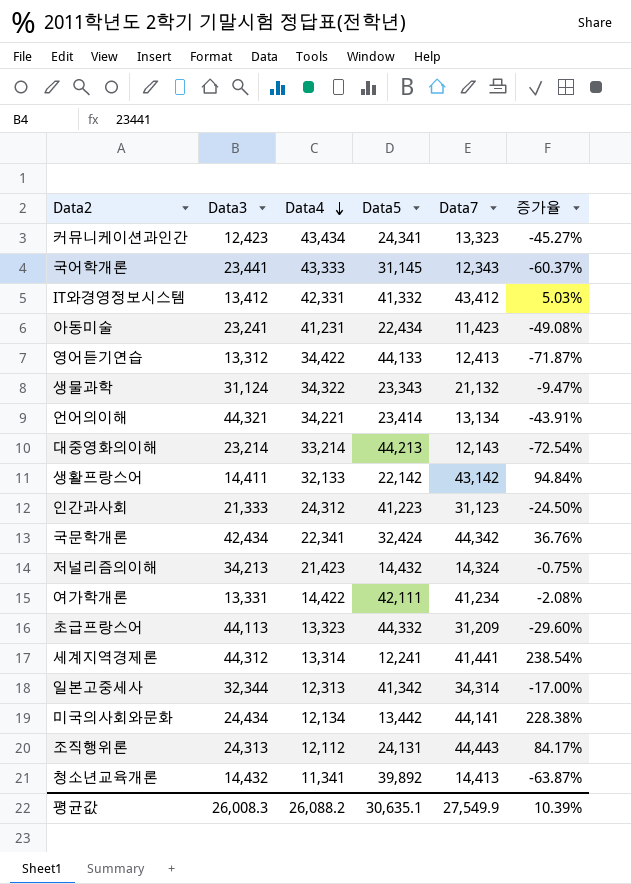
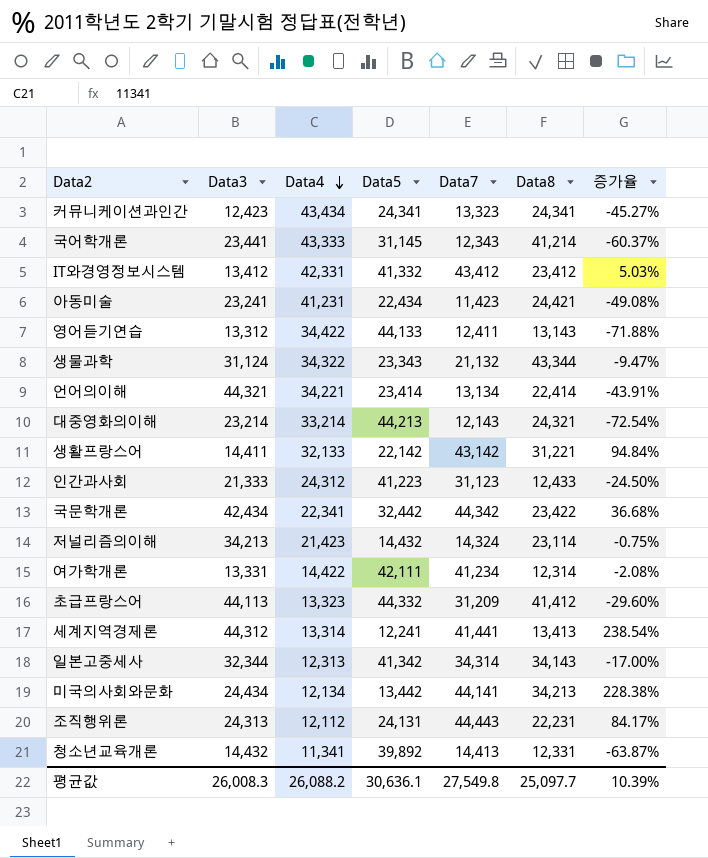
column Data8 | position: none -> 6
영어듣기연습 | Data7: 12,413 -> 12,411
영어듣기연습 | 증가율: -71.87% -> -71.88%
국문학개론 | Data5: 32,424 -> 32,442
국문학개론 | 증가율: 36.76% -> 36.68%
평균값 | Data5: 30,635.1 -> 30,636.1
평균값 | Data7: 27,549.9 -> 27,549.8

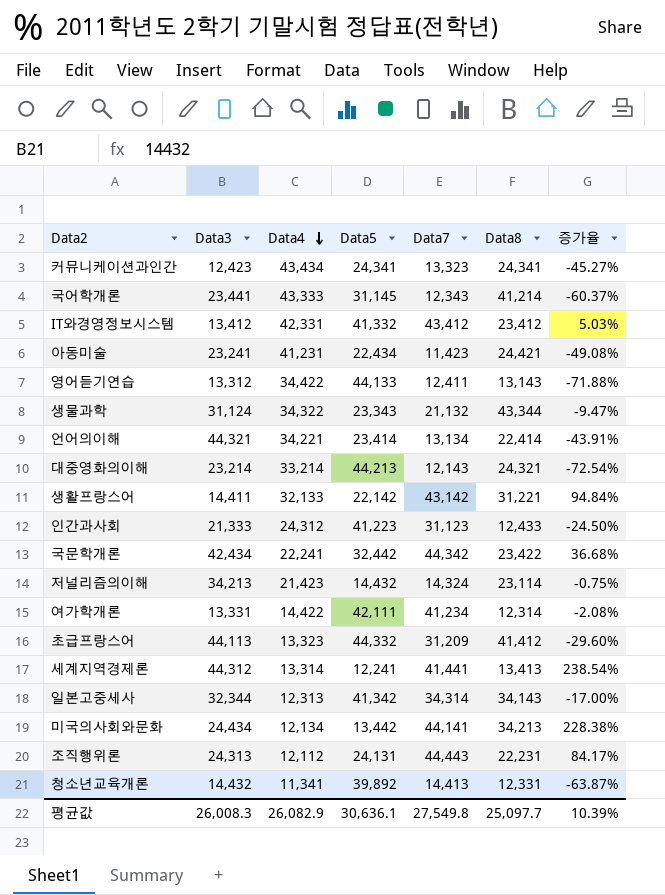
국문학개론 | Data4: 22,341 -> 22,241
평균값 | Data4: 26,088.2 -> 26,082.9

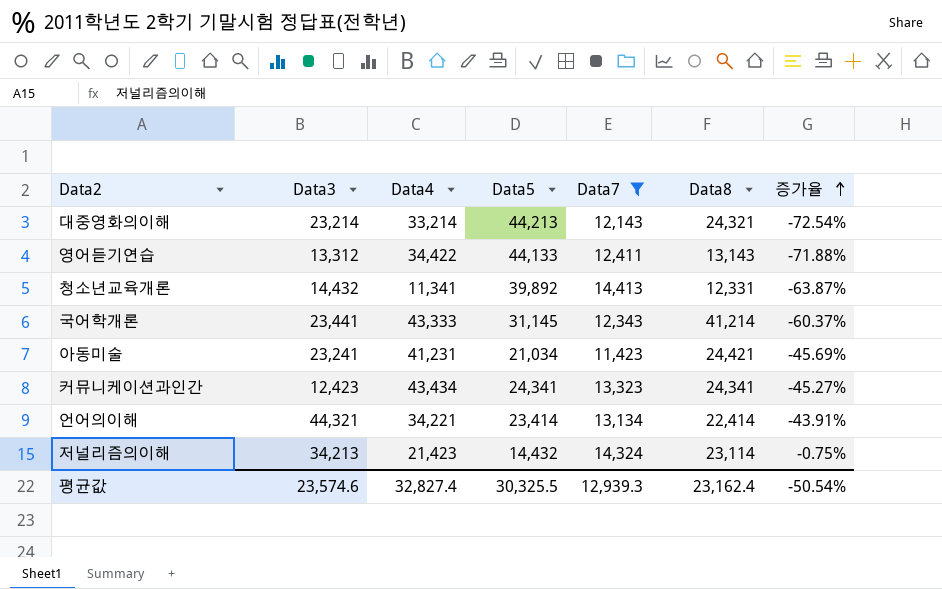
filter: none -> Data7 <= 14,413
row order: Data4 descending -> 증가율 ascending
아동미술 | Data5: 22,434 -> 21,034
아동미술 | 증가율: -49.08% -> -45.69%
평균값 | Data3: 26,008.3 -> 23,574.6
평균값 | Data4: 26,082.9 -> 32,827.4
평균값 | Data5: 30,636.1 -> 30,325.5
평균값 | Data7: 27,549.8 -> 12,939.3
평균값 | Data8: 25,097.7 -> 23,162.4
평균값 | 증가율: 10.39% -> -50.54%

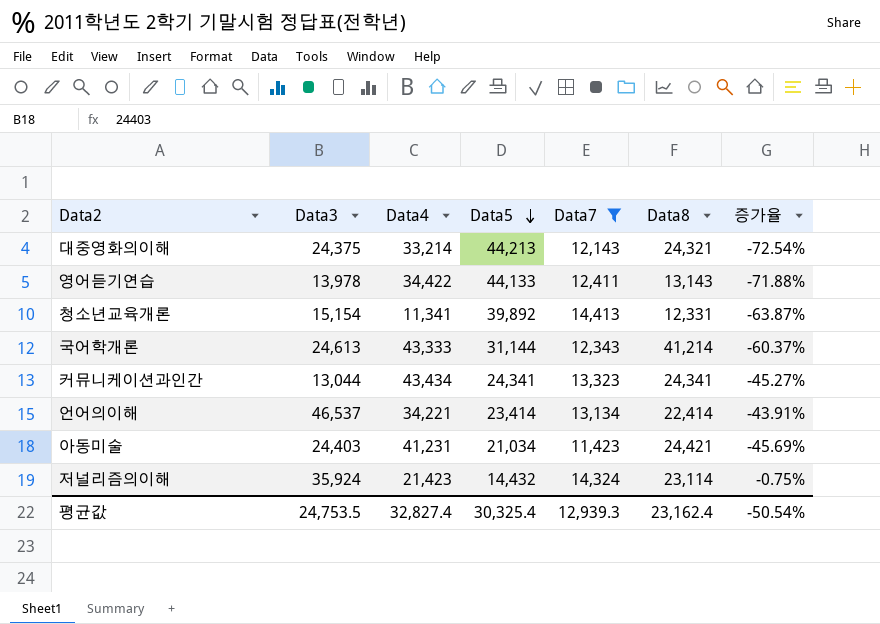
row order: 증가율 ascending -> Data5 descending
대중영화의이해 | Data3: 23,214 -> 24,375
영어듣기연습 | Data3: 13,312 -> 13,978
청소년교육개론 | Data3: 14,432 -> 15,154
국어학개론 | Data3: 23,441 -> 24,613
국어학개론 | Data5: 31,145 -> 31,144
커뮤니케이션과인간 | Data3: 12,423 -> 13,044
언어의이해 | Data3: 44,321 -> 46,537
아동미술 | Data3: 23,241 -> 24,403
저널리즘의이해 | Data3: 34,213 -> 35,924
평균값 | Data3: 23,574.6 -> 24,753.5
평균값 | Data5: 30,325.5 -> 30,325.4

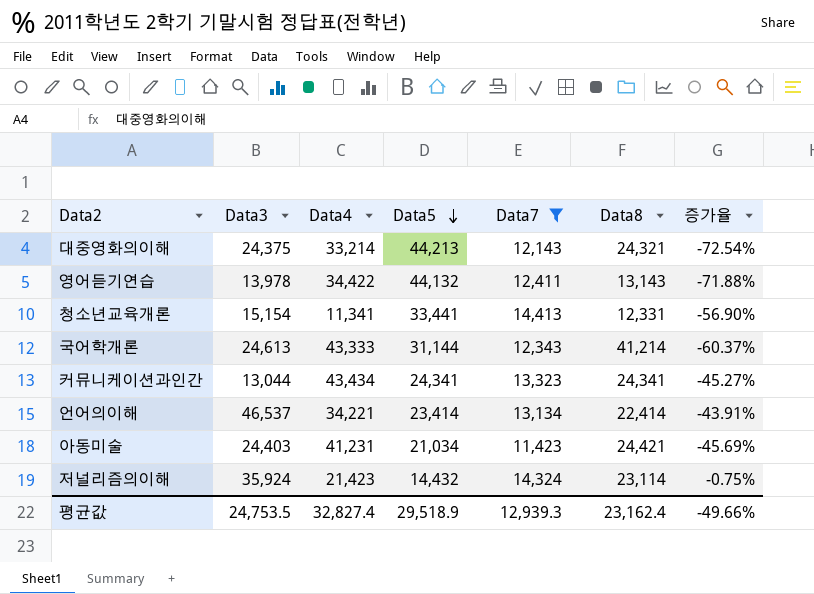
영어듣기연습 | Data5: 44,133 -> 44,132
청소년교육개론 | Data5: 39,892 -> 33,441
청소년교육개론 | 증가율: -63.87% -> -56.90%
평균값 | Data5: 30,325.4 -> 29,518.9
평균값 | 증가율: -50.54% -> -49.66%

